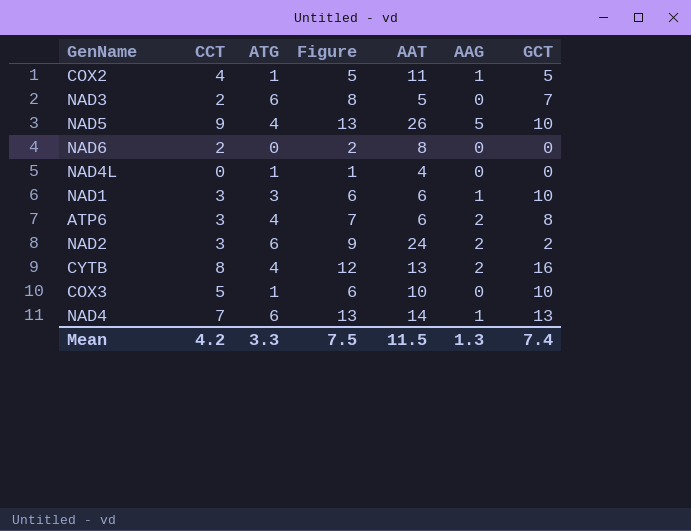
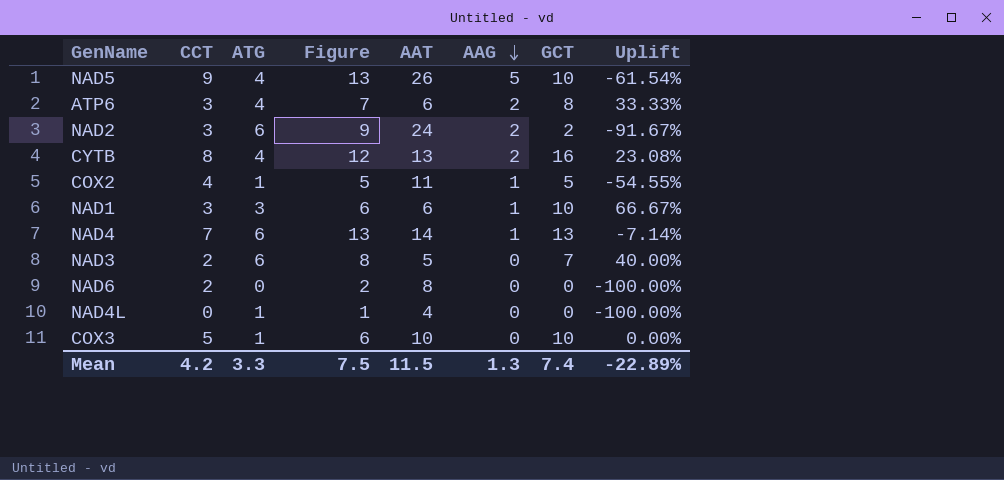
row order: none -> AAG descending
column Uplift | formula: none -> ([GCT] - [AAT]) / [AAT]

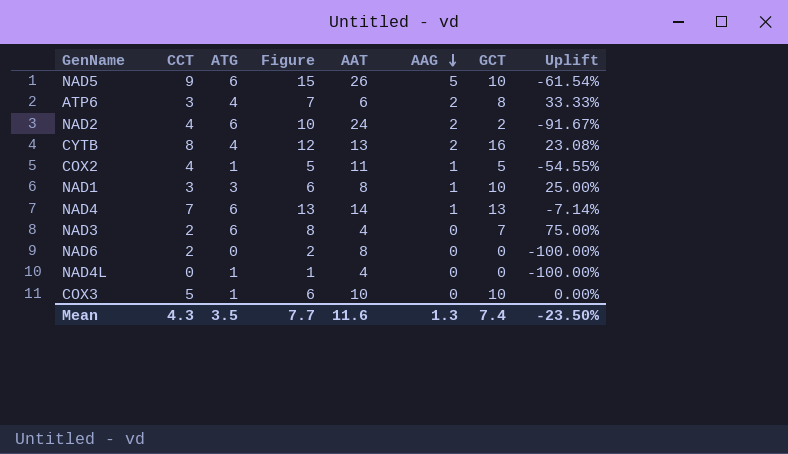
NAD5 | ATG: 4 -> 6
NAD5 | Figure: 13 -> 15
NAD2 | CCT: 3 -> 4
NAD2 | Figure: 9 -> 10
NAD1 | AAT: 6 -> 8
NAD1 | Uplift: 66.67% -> 25.00%
NAD3 | AAT: 5 -> 4
NAD3 | Uplift: 40.00% -> 75.00%
Mean | CCT: 4.2 -> 4.3
Mean | ATG: 3.3 -> 3.5
Mean | Figure: 7.5 -> 7.7
Mean | AAT: 11.5 -> 11.6
Mean | Uplift: -22.89% -> -23.50%

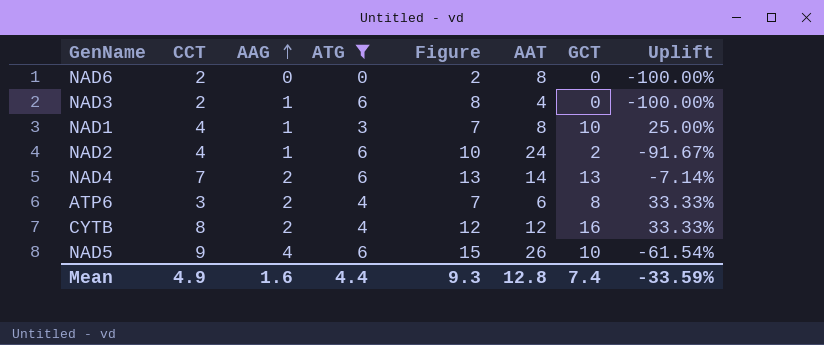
filter: none -> ATG != 1
row order: AAG descending -> AAG ascending
column AAG | position: 6 -> 3
NAD3 | AAG: 0 -> 1
NAD3 | GCT: 7 -> 0
NAD3 | Uplift: 75.00% -> -100.00%
NAD1 | CCT: 3 -> 4
NAD1 | Figure: 6 -> 7
NAD2 | AAG: 2 -> 1
NAD4 | AAG: 1 -> 2
CYTB | AAT: 13 -> 12
CYTB | Uplift: 23.08% -> 33.33%
NAD5 | AAG: 5 -> 4
Mean | CCT: 4.3 -> 4.9
Mean | AAG: 1.3 -> 1.6
Mean | ATG: 3.5 -> 4.4
Mean | Figure: 7.7 -> 9.3
Mean | AAT: 11.6 -> 12.8
Mean | Uplift: -23.50% -> -33.59%

